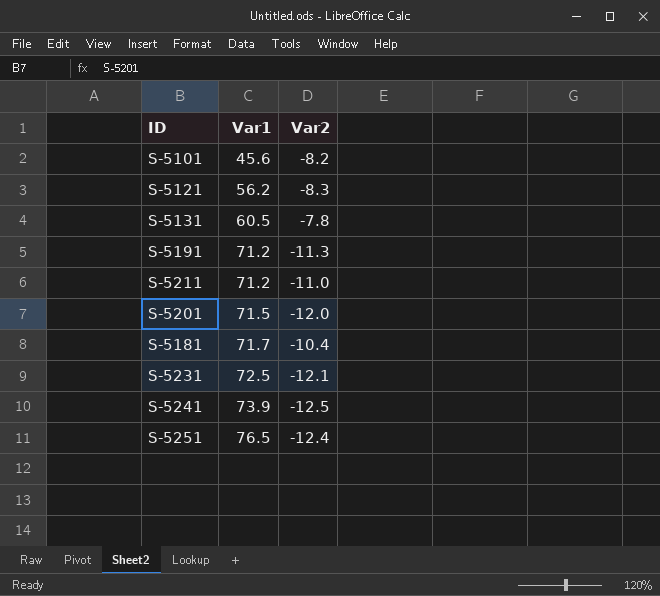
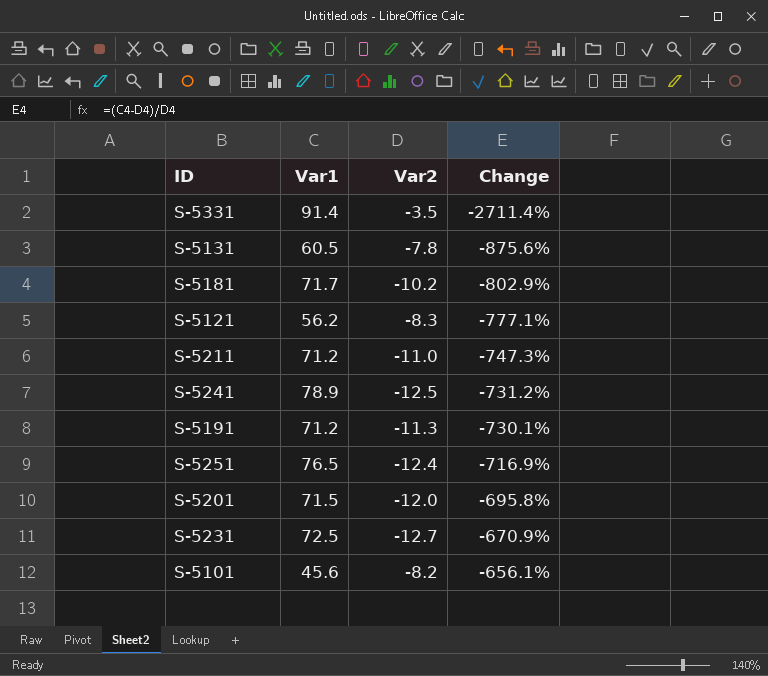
row order: Var1 ascending -> Change ascending
column Change | formula: none -> ([Var1] - [Var2]) / [Var2]
row S-5331: none -> 91.4 | -3.5 | -2711.4%
S-5181 | Var2: -10.4 -> -10.2
S-5241 | Var1: 73.9 -> 78.9
S-5231 | Var2: -12.1 -> -12.7

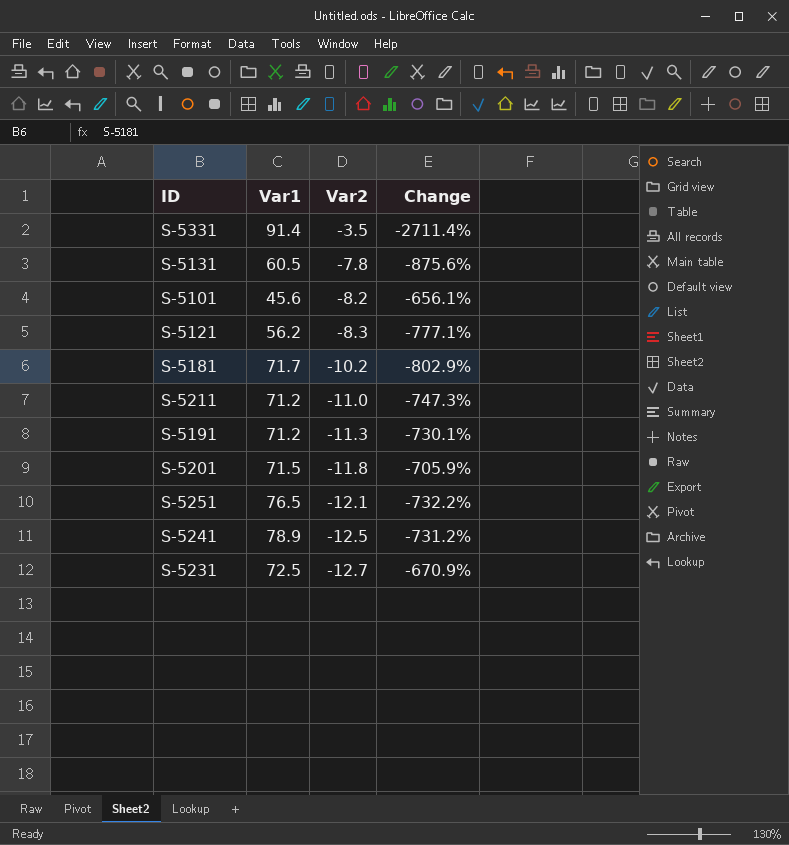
row order: Change ascending -> Var2 descending
S-5201 | Var2: -12.0 -> -11.8
S-5201 | Change: -695.8% -> -705.9%
S-5251 | Var2: -12.4 -> -12.1
S-5251 | Change: -716.9% -> -732.2%

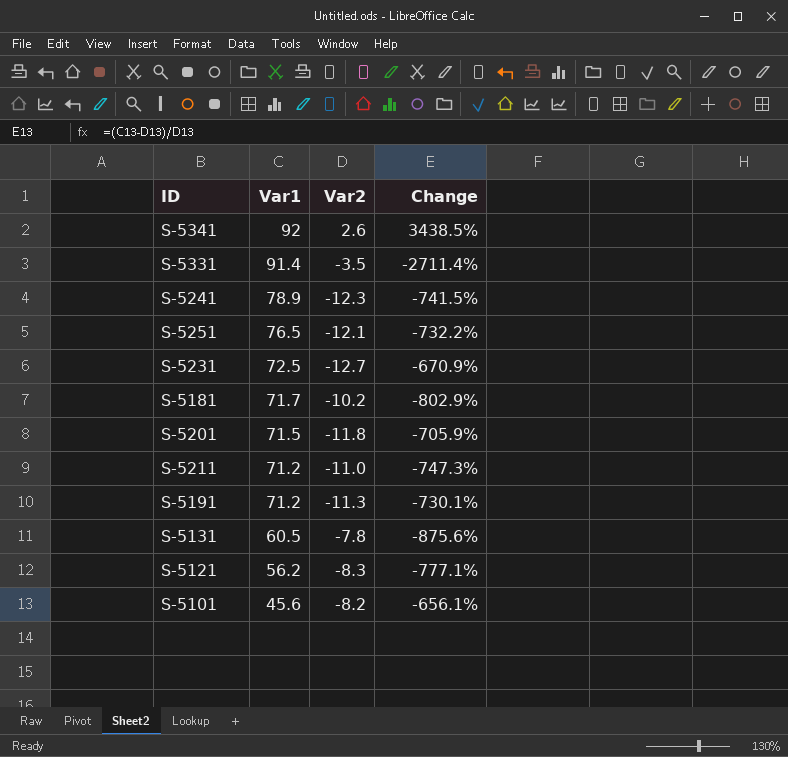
row order: Var2 descending -> Var1 descending
row S-5341: none -> 92 | 2.6 | 3438.5%
S-5241 | Var2: -12.5 -> -12.3
S-5241 | Change: -731.2% -> -741.5%

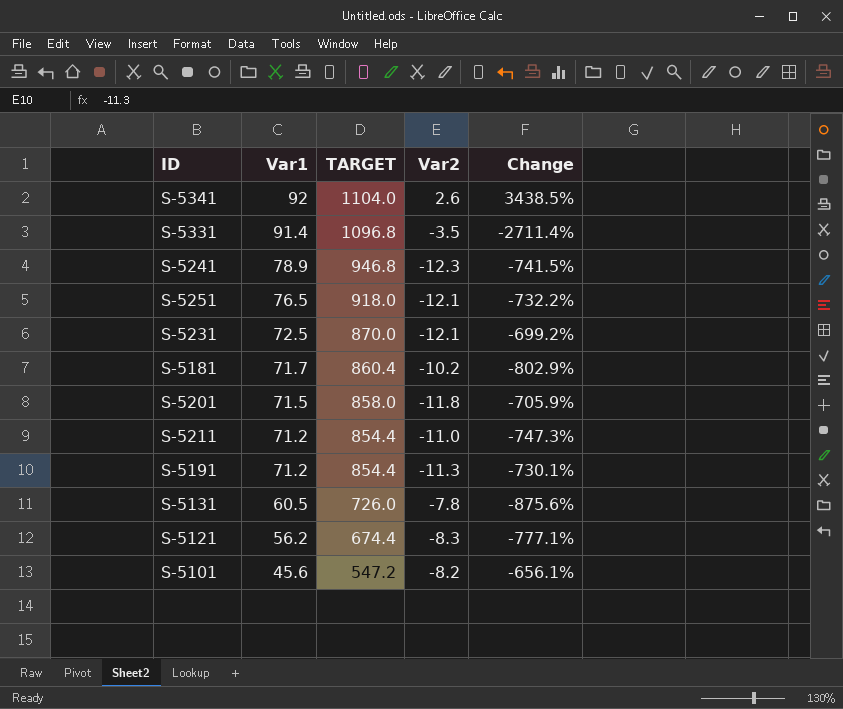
column TARGET | formula: none -> [Var1] * 12
S-5231 | Var2: -12.7 -> -12.1
S-5231 | Change: -670.9% -> -699.2%

